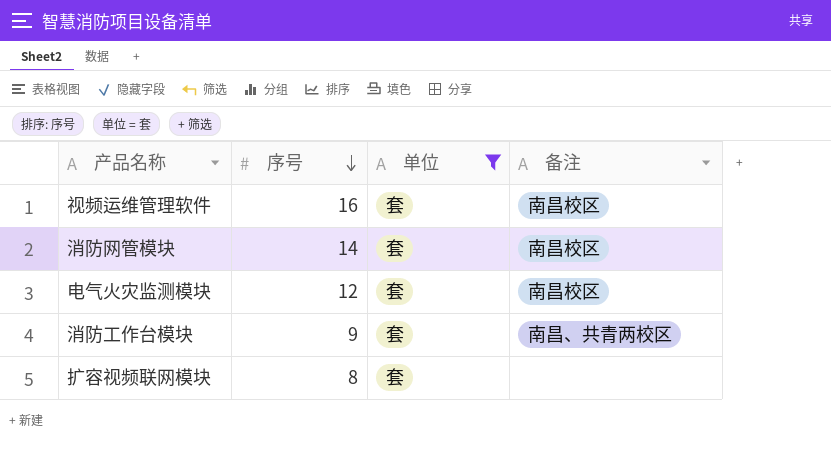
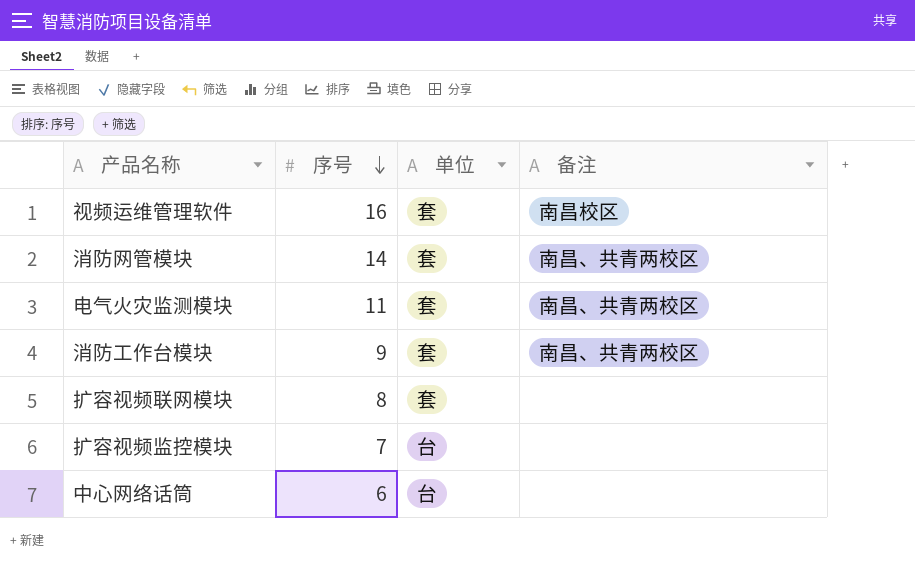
filter: 单位 = 套 -> none
消防网管模块 | 备注: 南昌校区 -> 南昌、共青两校区
电气火灾监测模块 | 序号: 12 -> 11
电气火灾监测模块 | 备注: 南昌校区 -> 南昌、共青两校区

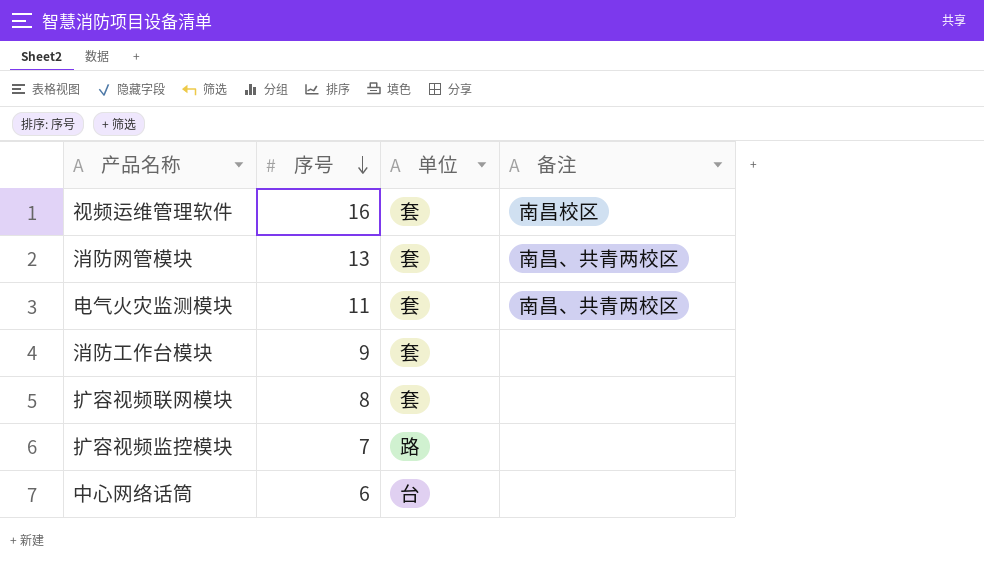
消防网管模块 | 序号: 14 -> 13
消防工作台模块 | 备注: 南昌、共青两校区 -> none
扩容视频监控模块 | 单位: 台 -> 路

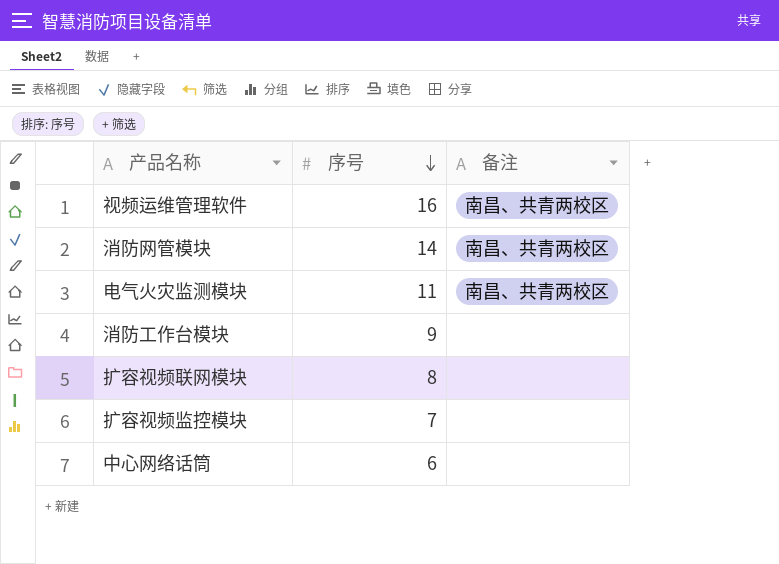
column 单位 | position: 3 -> none
视频运维管理软件 | 备注: 南昌校区 -> 南昌、共青两校区
消防网管模块 | 序号: 13 -> 14

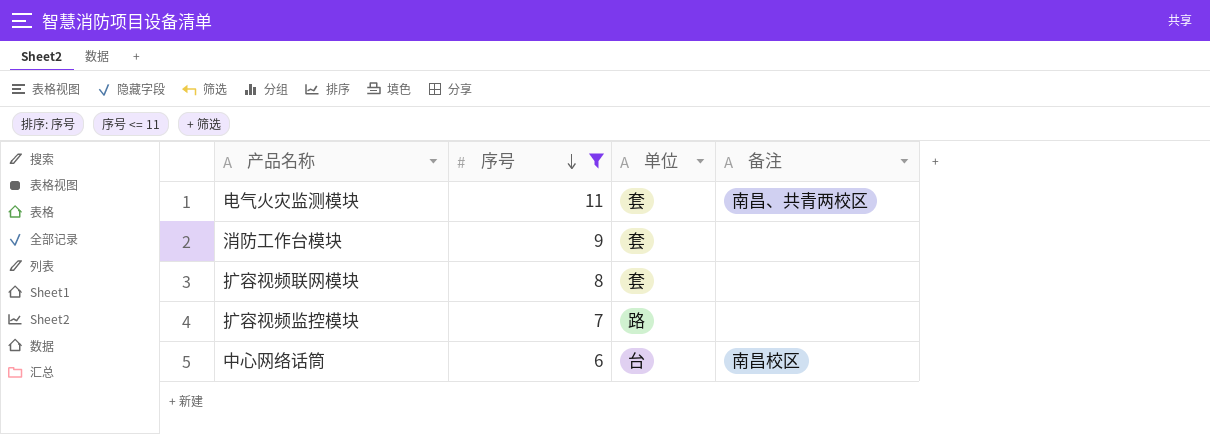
filter: none -> 序号 <= 11
column 单位 | position: none -> 3
中心网络话筒 | 备注: none -> 南昌校区

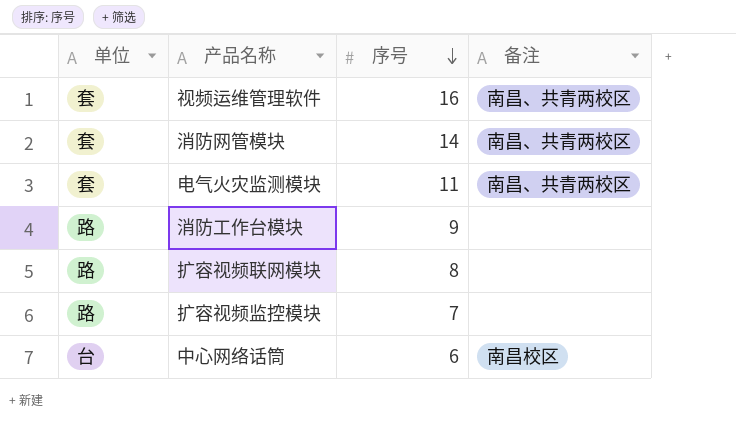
filter: 序号 <= 11 -> none
column 单位 | position: 3 -> 1
消防工作台模块 | 单位: 套 -> 路
扩容视频联网模块 | 单位: 套 -> 路

